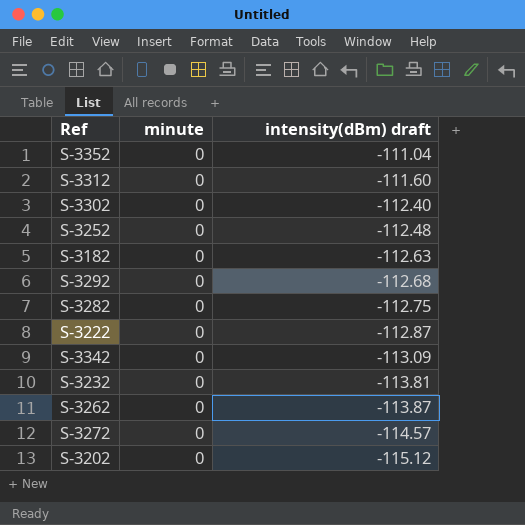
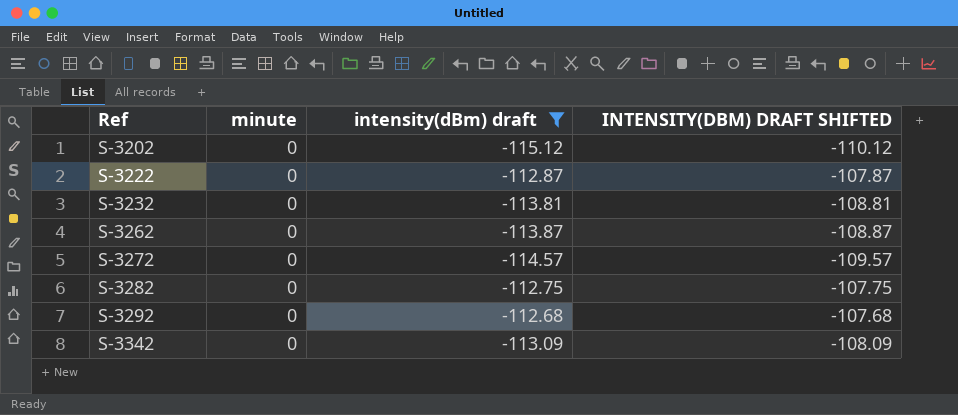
filter: none -> intensity(dBm) draft <= -112.68
row order: intensity(dBm) draft descending -> Ref ascending
column INTENSITY(DBM) DRAFT SHIFTED | formula: none -> [intensity(dBm) draft] + 5

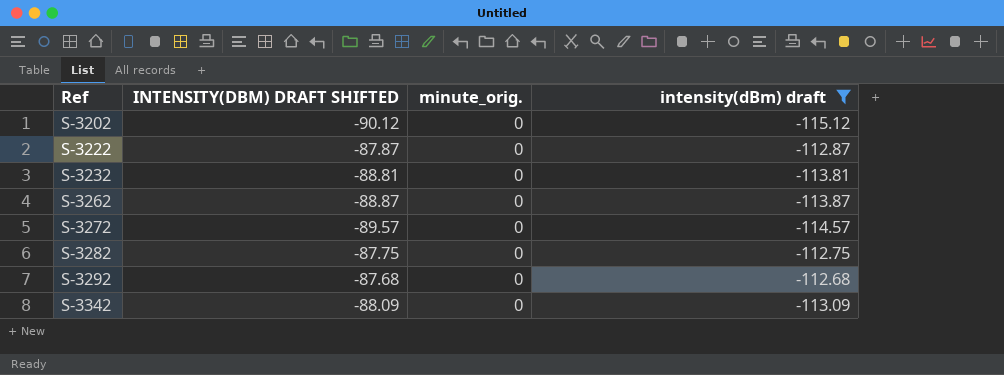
column INTENSITY(DBM) DRAFT SHIFTED | formula: [intensity(dBm) draft] + 5 -> [intensity(dBm) draft] + 25
column INTENSITY(DBM) DRAFT SHIFTED | position: 4 -> 2
column name: minute -> minute_orig.

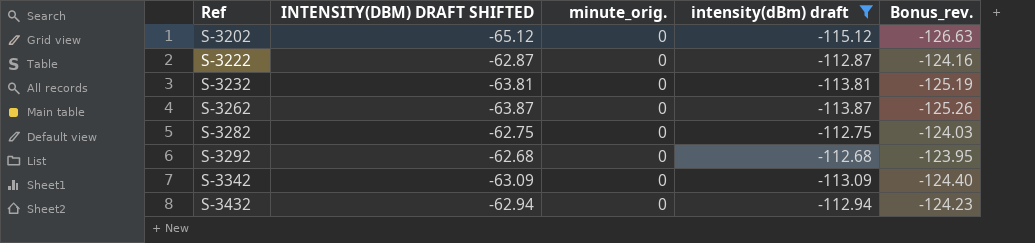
column INTENSITY(DBM) DRAFT SHIFTED | formula: [intensity(dBm) draft] + 25 -> [intensity(dBm) draft] + 50
column Bonus_rev. | formula: none -> [intensity(dBm) draft] * 1.1
row S-3272: -89.57 | 0 | -114.57 -> none
row S-3432: none -> -62.94 | 0 | -112.94 | -124.23

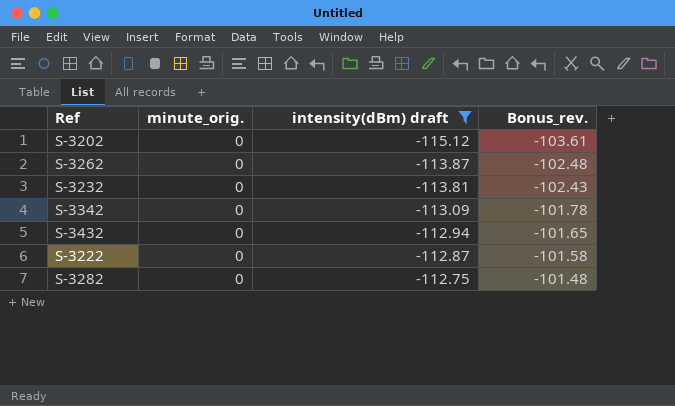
row order: Ref ascending -> intensity(dBm) draft ascending
column INTENSITY(DBM) DRAFT SHIFTED | formula: [intensity(dBm) draft] + 50 -> none
column Bonus_rev. | formula: [intensity(dBm) draft] * 1.1 -> [intensity(dBm) draft] * 0.9
row S-3292: -62.68 | 0 | -112.68 | -123.95 -> none

